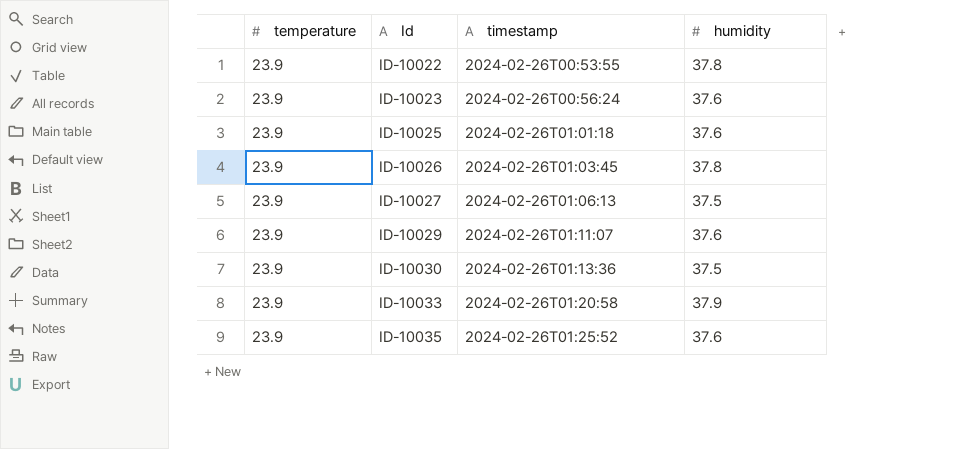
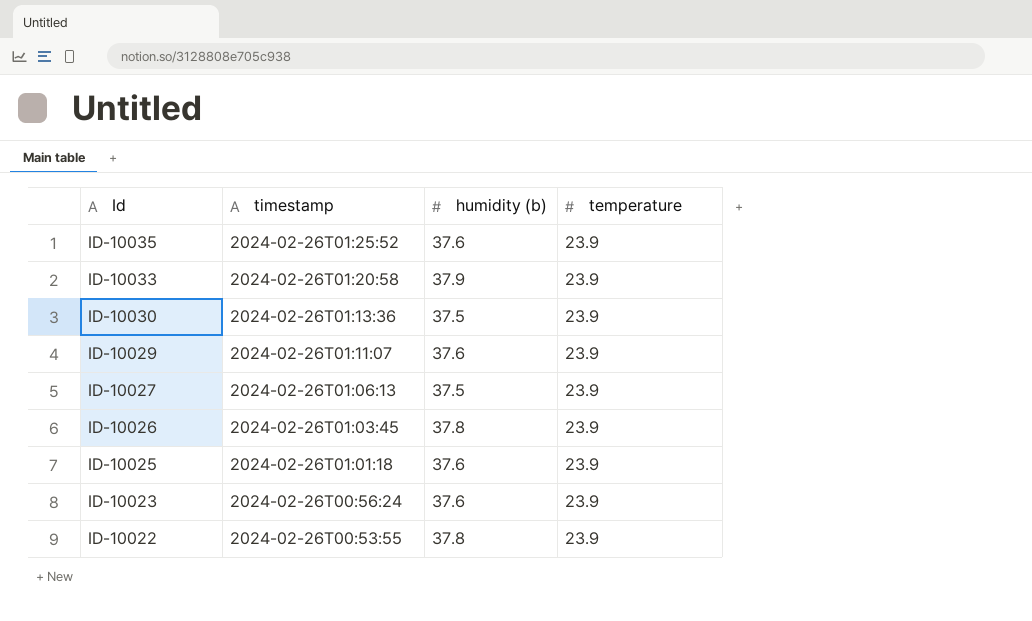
row order: Id ascending -> Id descending
column name: humidity -> humidity (b)
column temperature | position: 1 -> 4

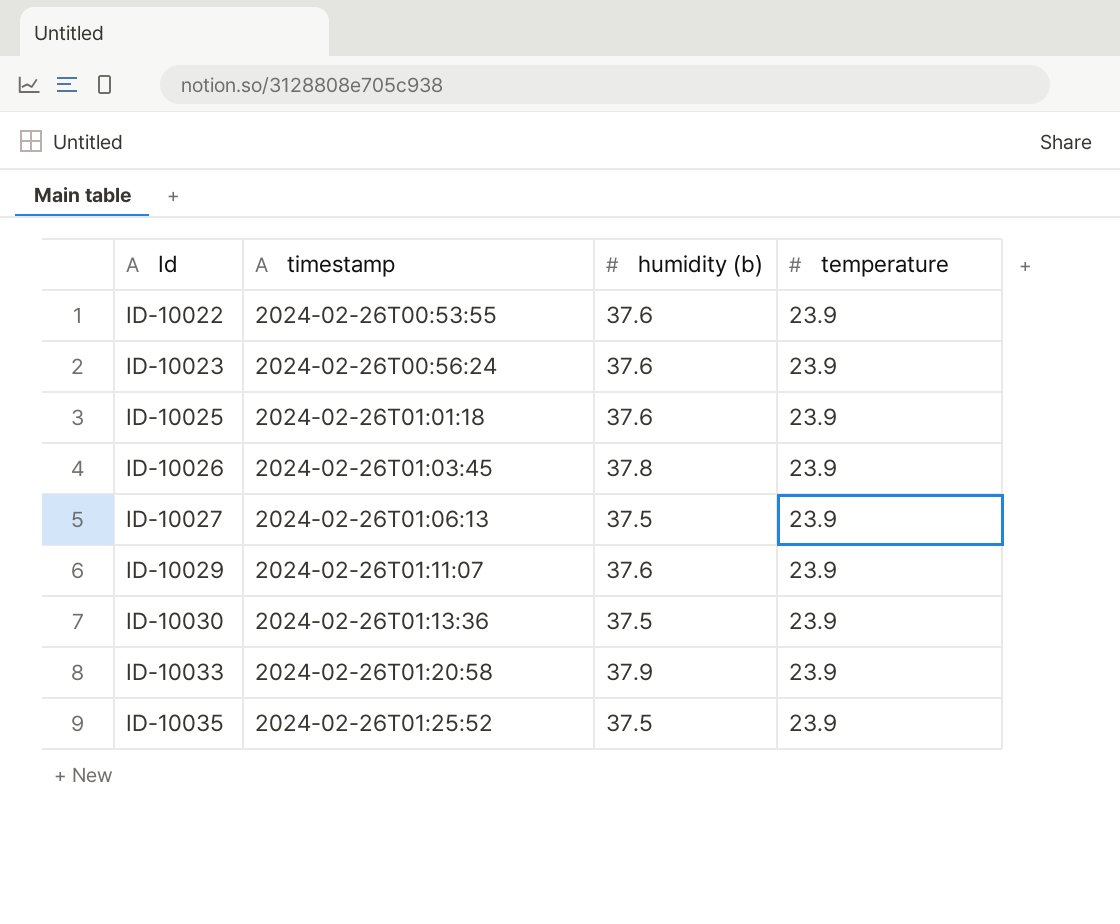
row order: Id descending -> Id ascending
ID-10022 | humidity (b): 37.8 -> 37.6
ID-10035 | humidity (b): 37.6 -> 37.5

